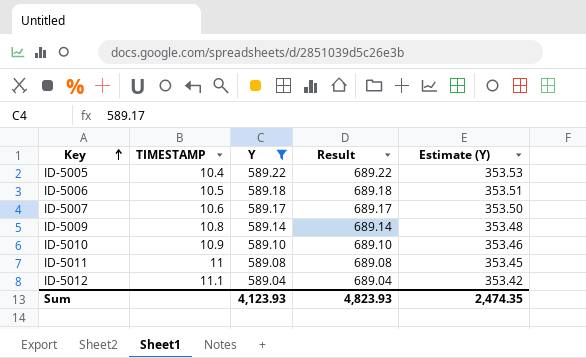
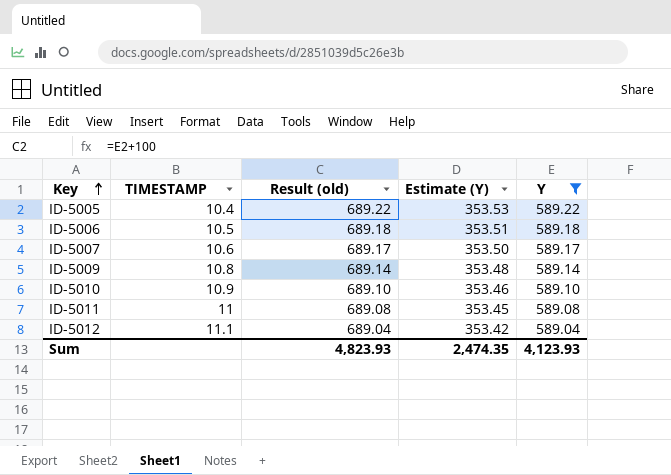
column name: Result -> Result (old)
column Y | position: 3 -> 5

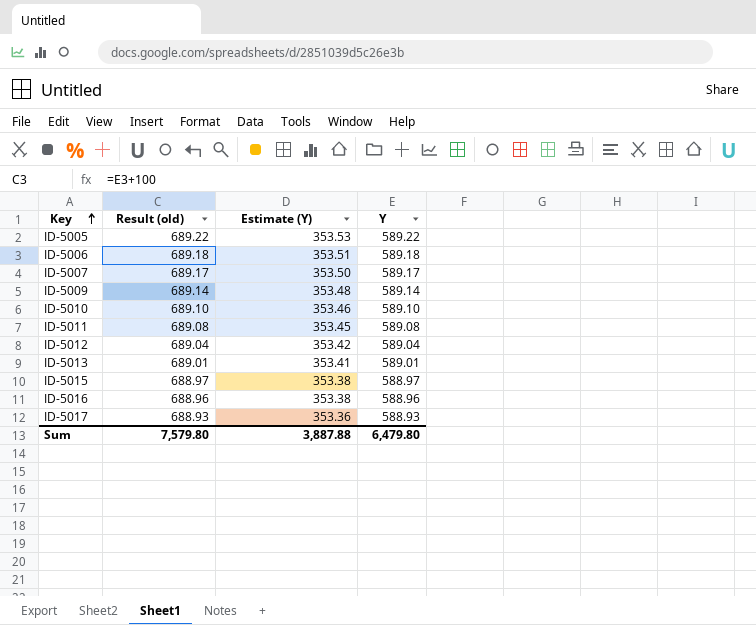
filter: Y >= 589.04 -> none
column TIMESTAMP | position: 2 -> none
Sum | Result (old): 4,823.93 -> 7,579.80
Sum | Estimate (Y): 2,474.35 -> 3,887.88
Sum | Y: 4,123.93 -> 6,479.80

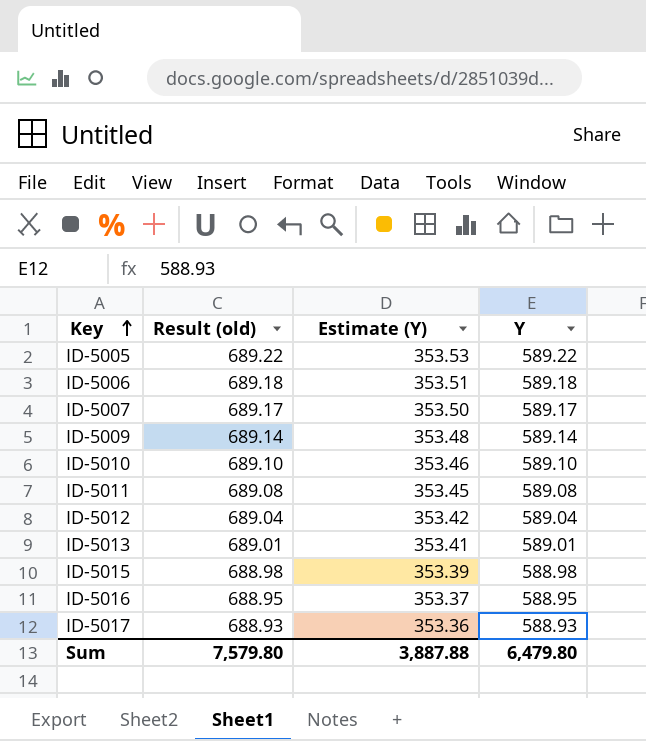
ID-5015 | Result (old): 688.97 -> 688.98
ID-5015 | Estimate (Y): 353.38 -> 353.39
ID-5015 | Y: 588.97 -> 588.98
ID-5016 | Result (old): 688.96 -> 688.95
ID-5016 | Estimate (Y): 353.38 -> 353.37
ID-5016 | Y: 588.96 -> 588.95

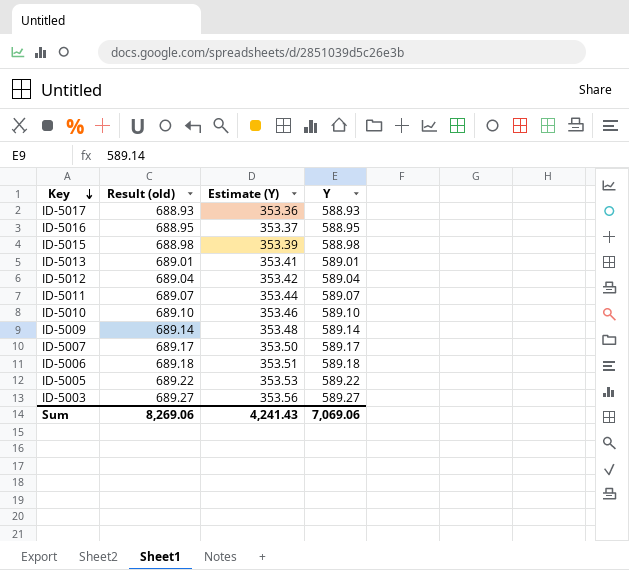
row order: Key ascending -> Key descending
ID-5011 | Result (old): 689.08 -> 689.07
ID-5011 | Estimate (Y): 353.45 -> 353.44
ID-5011 | Y: 589.08 -> 589.07
row ID-5003: none -> 689.27 | 353.56 | 589.27
Sum | Result (old): 7,579.80 -> 8,269.06
Sum | Estimate (Y): 3,887.88 -> 4,241.43
Sum | Y: 6,479.80 -> 7,069.06

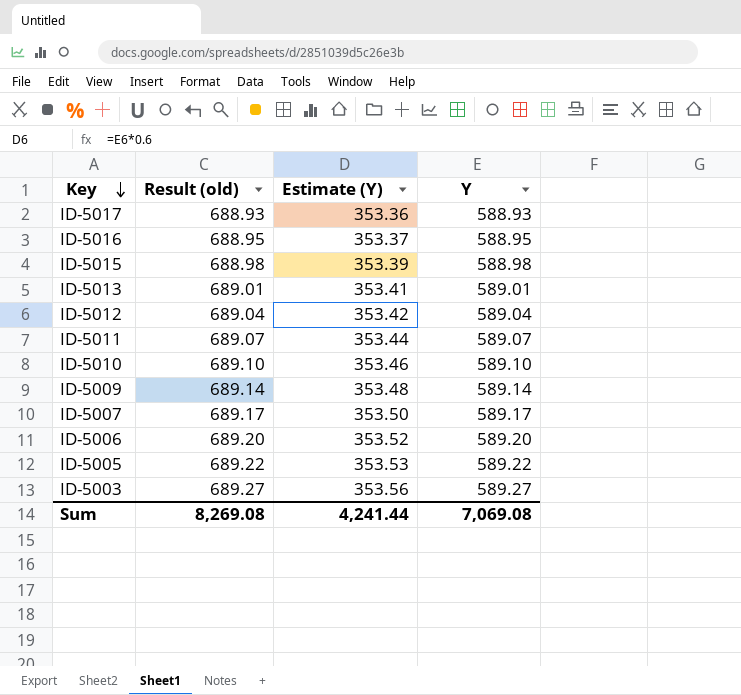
ID-5006 | Result (old): 689.18 -> 689.20
ID-5006 | Estimate (Y): 353.51 -> 353.52
ID-5006 | Y: 589.18 -> 589.20
Sum | Result (old): 8,269.06 -> 8,269.08
Sum | Estimate (Y): 4,241.43 -> 4,241.44
Sum | Y: 7,069.06 -> 7,069.08

